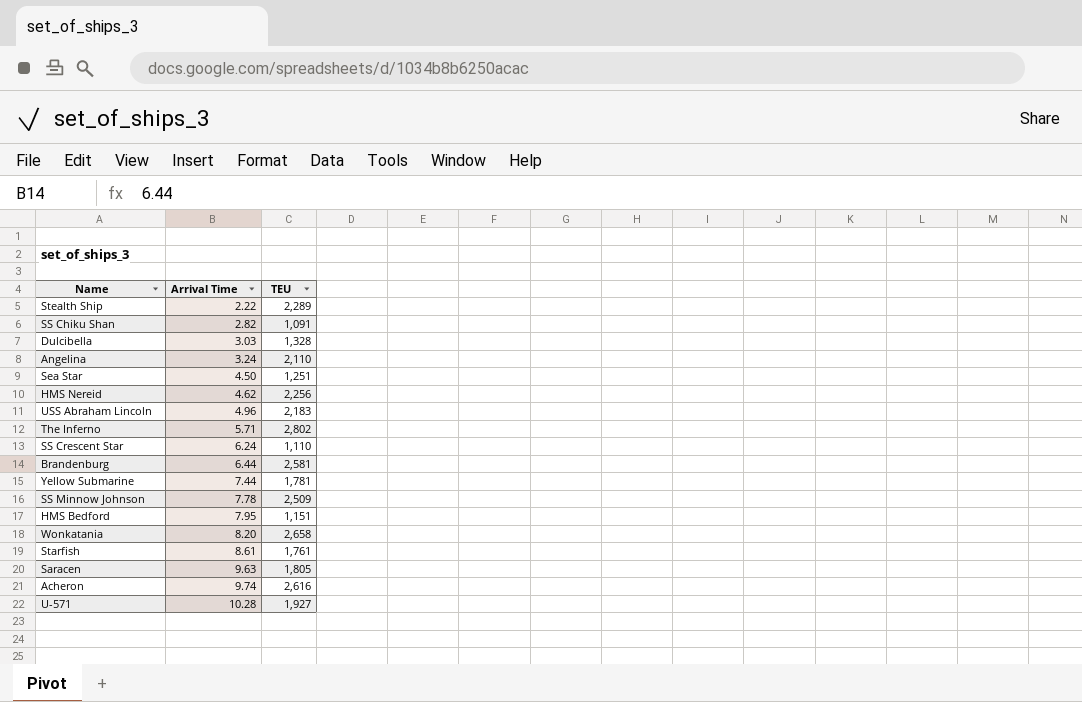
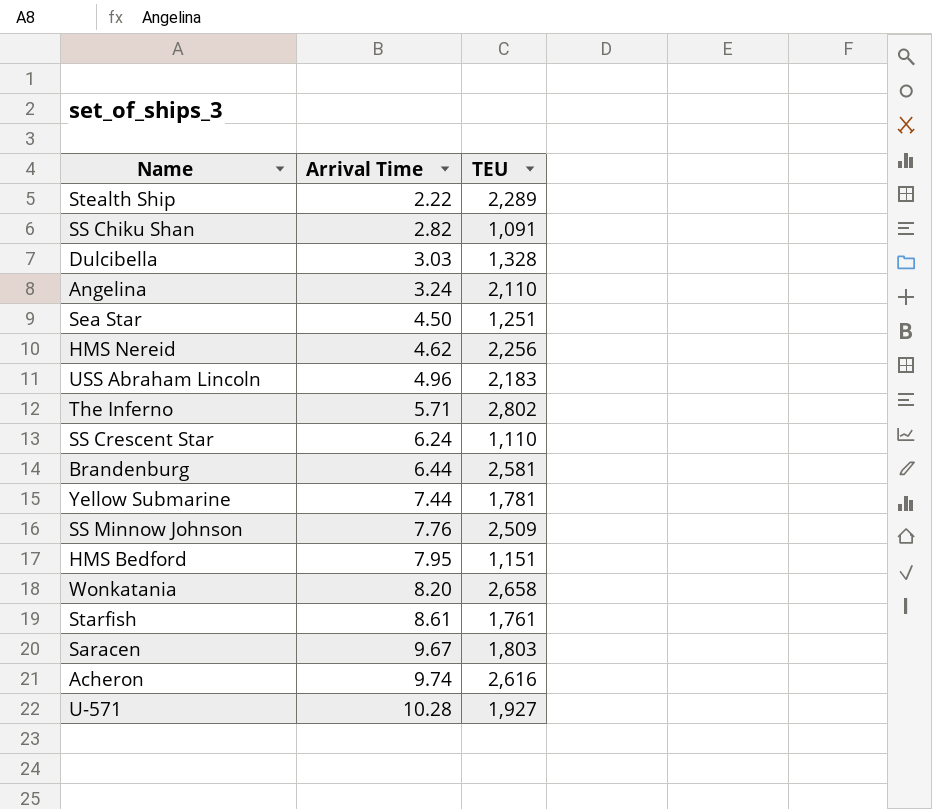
SS Minnow Johnson | Arrival Time: 7.78 -> 7.76
Saracen | Arrival Time: 9.63 -> 9.67
Saracen | TEU: 1,805 -> 1,803

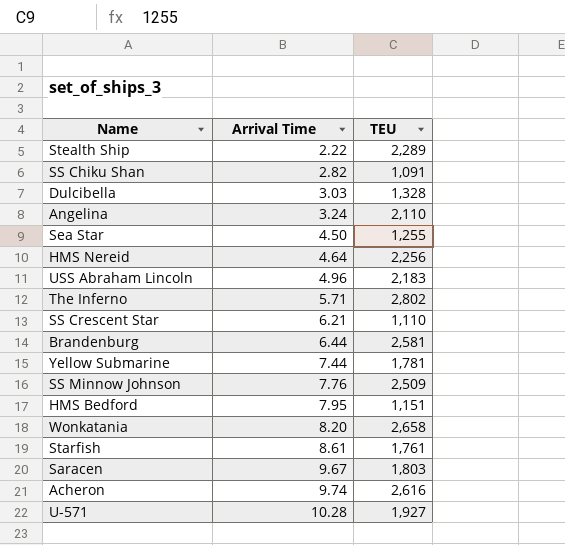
Sea Star | TEU: 1,251 -> 1,255
HMS Nereid | Arrival Time: 4.62 -> 4.64
SS Crescent Star | Arrival Time: 6.24 -> 6.21

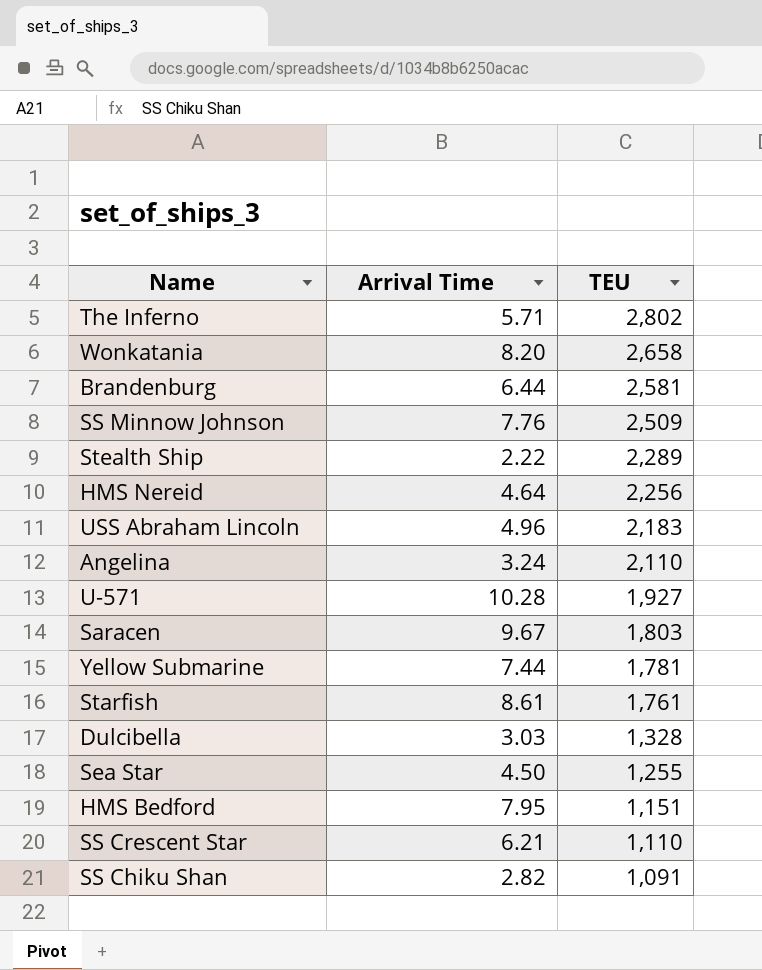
row order: Arrival Time ascending -> TEU descending
row Acheron: 9.74 | 2,616 -> none

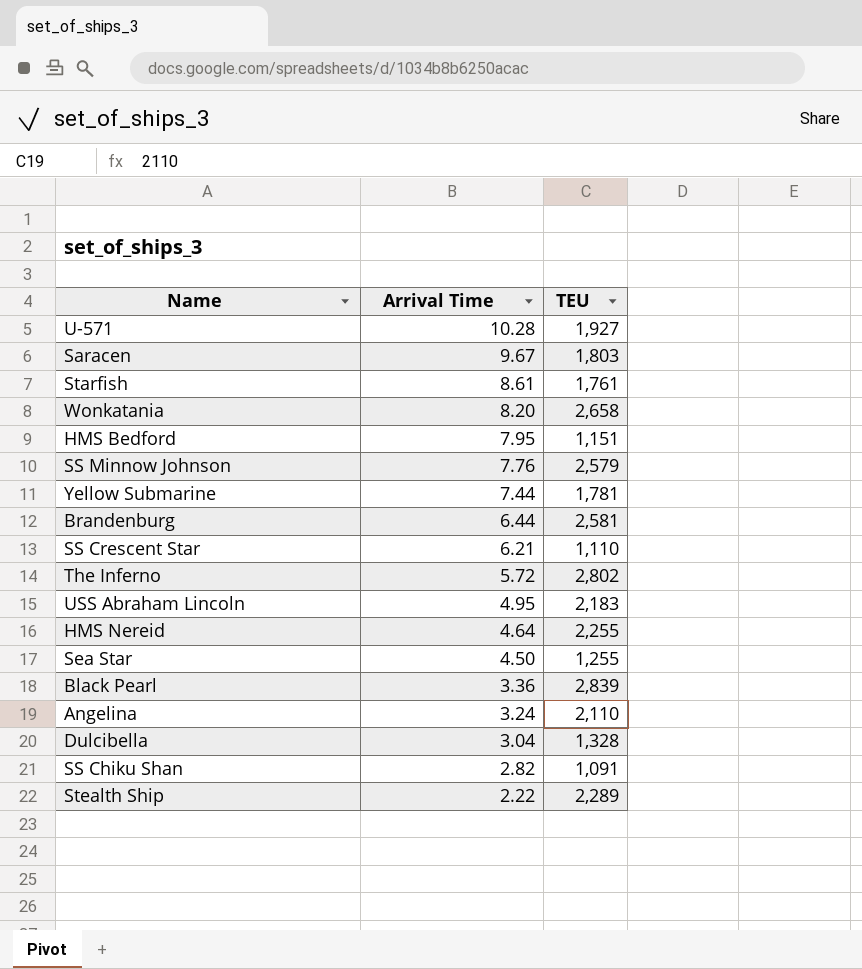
row order: TEU descending -> Arrival Time descending
SS Minnow Johnson | TEU: 2,509 -> 2,579
The Inferno | Arrival Time: 5.71 -> 5.72
USS Abraham Lincoln | Arrival Time: 4.96 -> 4.95
HMS Nereid | TEU: 2,256 -> 2,255
row Black Pearl: none -> 3.36 | 2,839
Dulcibella | Arrival Time: 3.03 -> 3.04

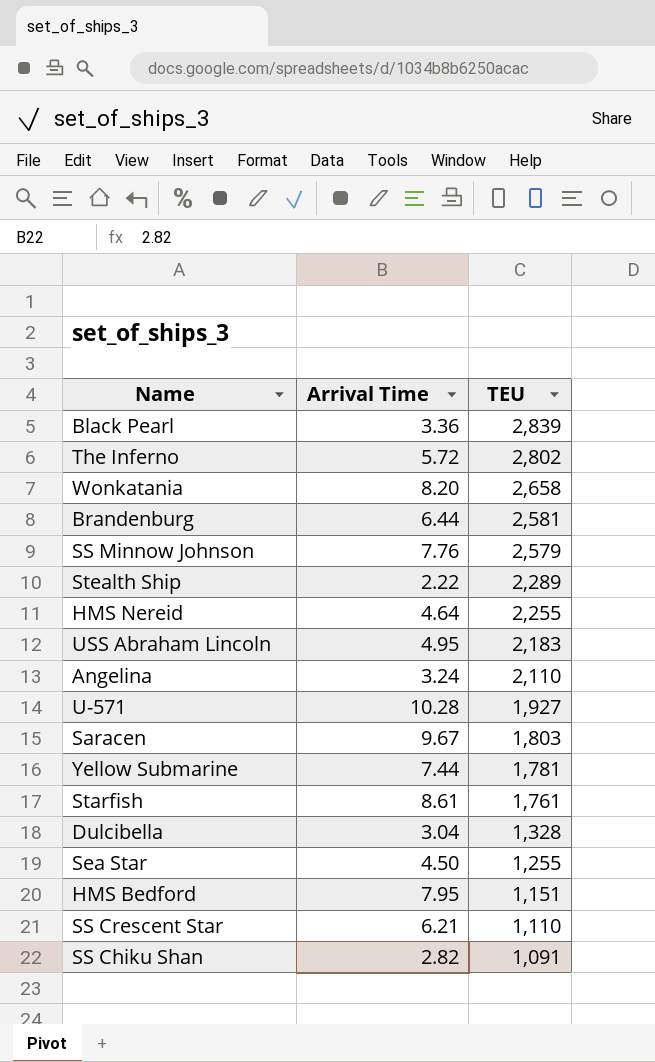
row order: Arrival Time descending -> TEU descending

